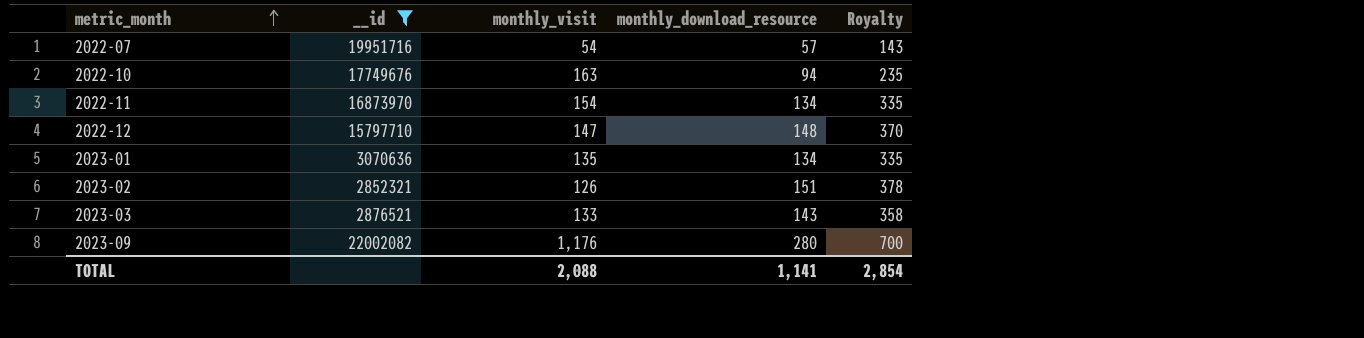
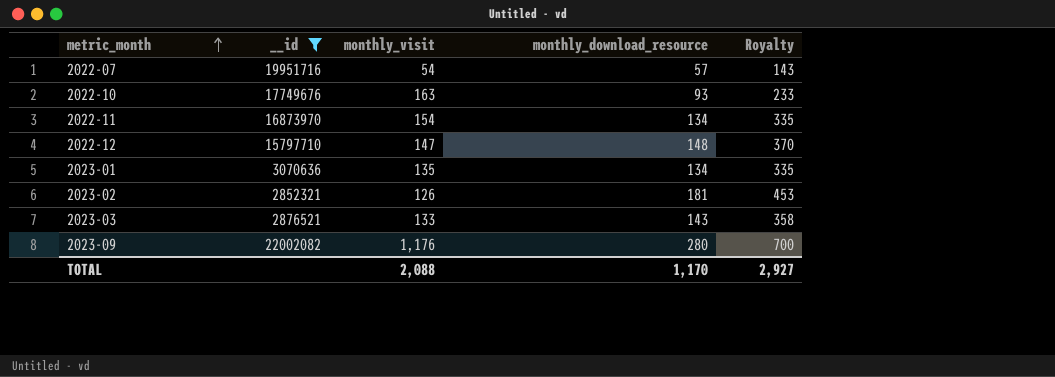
2022-10 | monthly_download_resource: 94 -> 93
2022-10 | Royalty: 235 -> 233
2023-02 | monthly_download_resource: 151 -> 181
2023-02 | Royalty: 378 -> 453
TOTAL | monthly_download_resource: 1,141 -> 1,170
TOTAL | Royalty: 2,854 -> 2,927

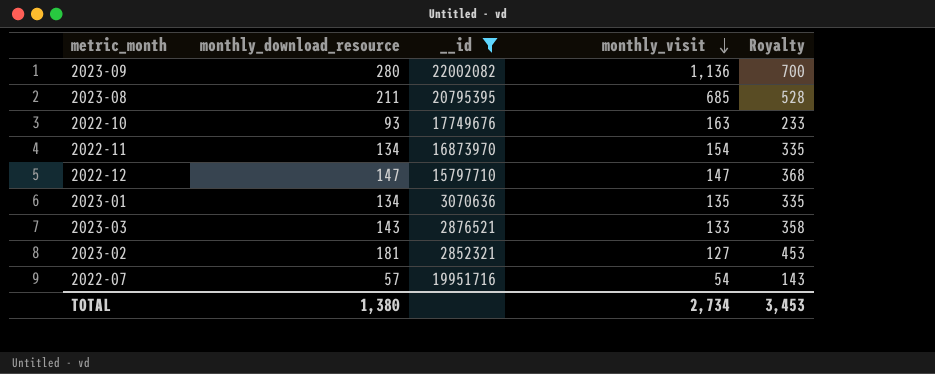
row order: metric_month ascending -> monthly_visit descending
column monthly_download_resource | position: 4 -> 2
2023-09 | monthly_visit: 1,176 -> 1,136
row 2023-08: none -> 211 | 20795395 | 685 | 528
2022-12 | monthly_download_resource: 148 -> 147
2022-12 | Royalty: 370 -> 368
2023-02 | monthly_visit: 126 -> 127
TOTAL | monthly_download_resource: 1,170 -> 1,380
TOTAL | monthly_visit: 2,088 -> 2,734
TOTAL | Royalty: 2,927 -> 3,453

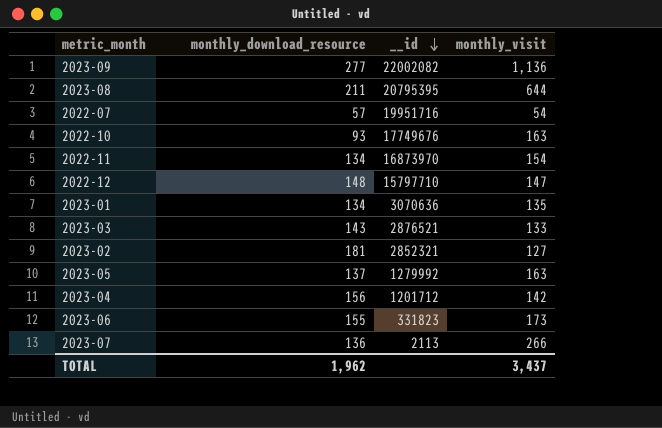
filter: __id >= 2852321 -> none
row order: monthly_visit descending -> __id descending
column Royalty | formula: [monthly_download_resource] * 2.5 -> none
2023-09 | monthly_download_resource: 280 -> 277
2023-08 | monthly_visit: 685 -> 644
2022-12 | monthly_download_resource: 147 -> 148
TOTAL | monthly_download_resource: 1,380 -> 1,962
TOTAL | monthly_visit: 2,734 -> 3,437

